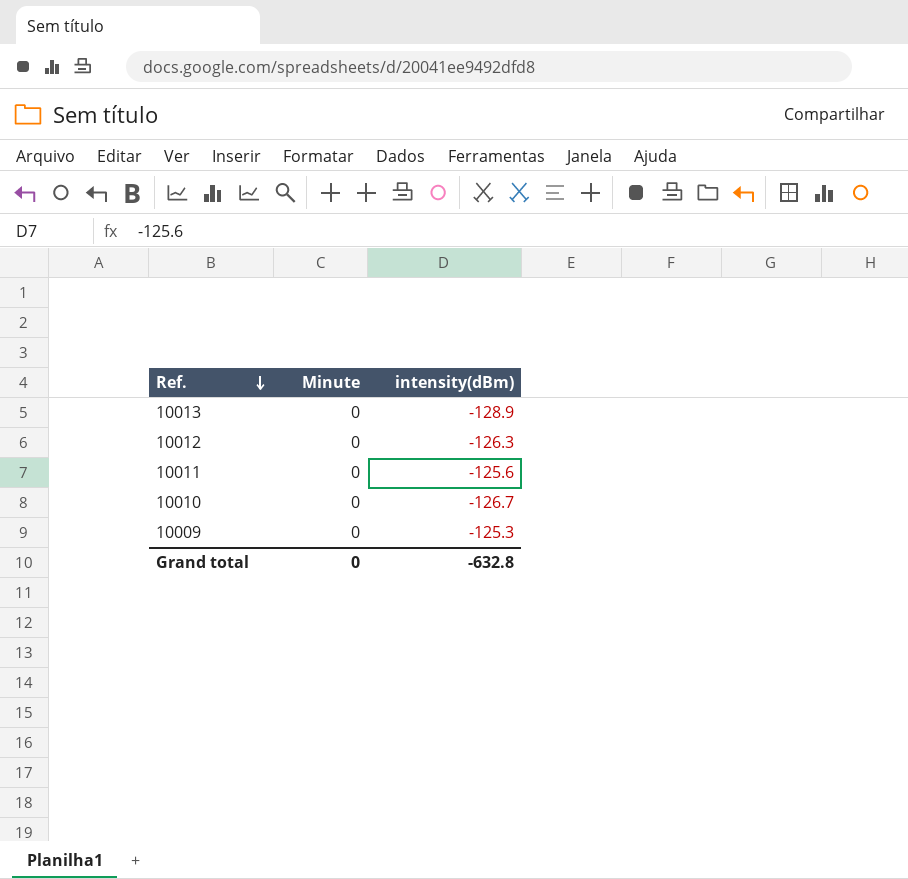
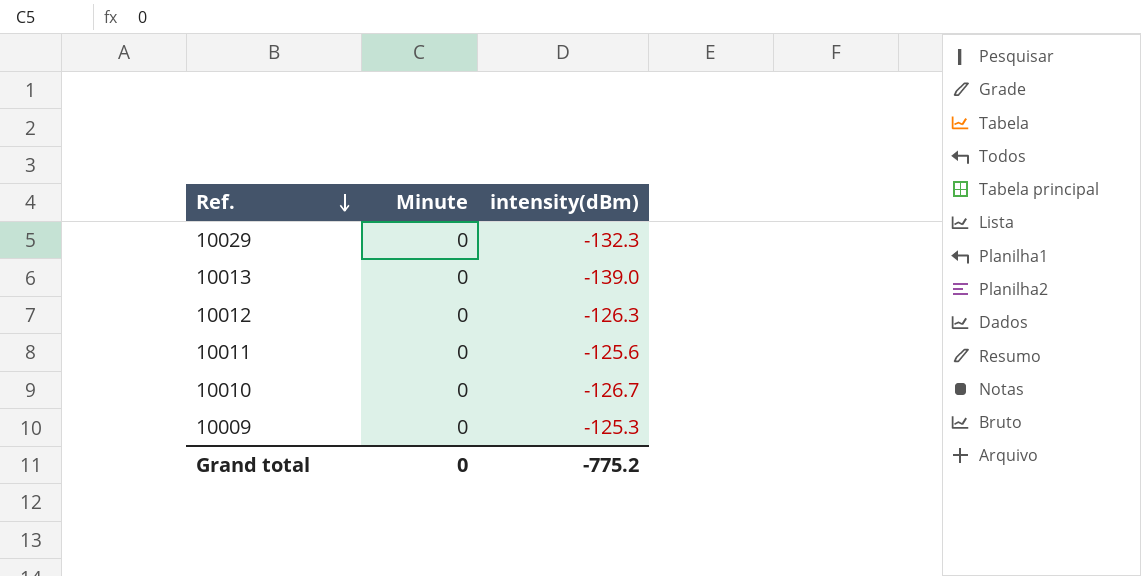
row 10029: none -> 0 | -132.3
10013 | intensity(dBm): -128.9 -> -139.0
Grand total | intensity(dBm): -632.8 -> -775.2

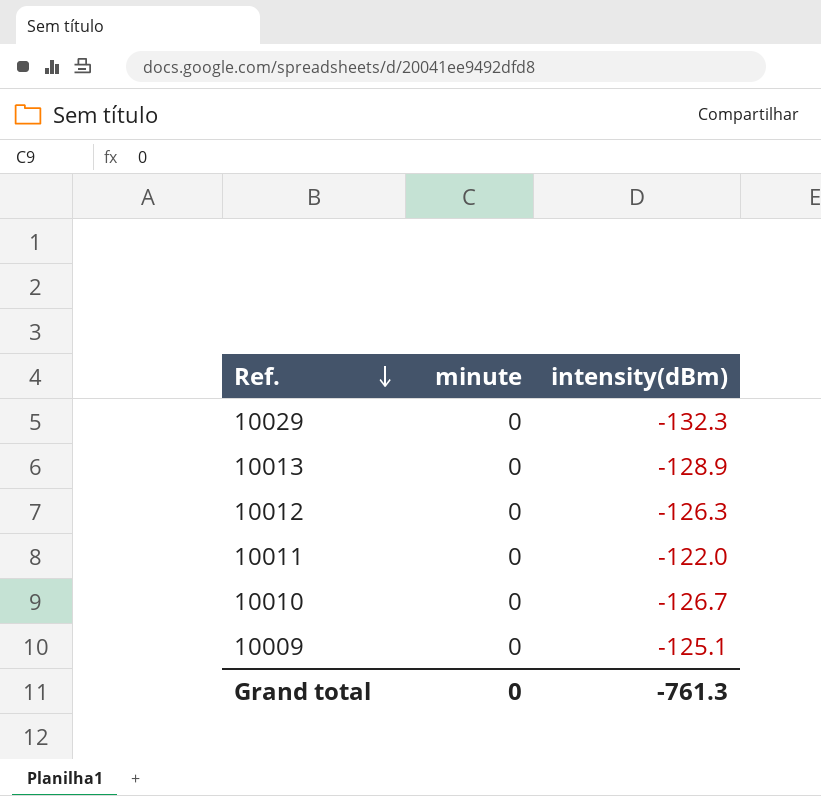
column name: Minute -> minute
10013 | intensity(dBm): -139.0 -> -128.9
10011 | intensity(dBm): -125.6 -> -122.0
10009 | intensity(dBm): -125.3 -> -125.1
Grand total | intensity(dBm): -775.2 -> -761.3

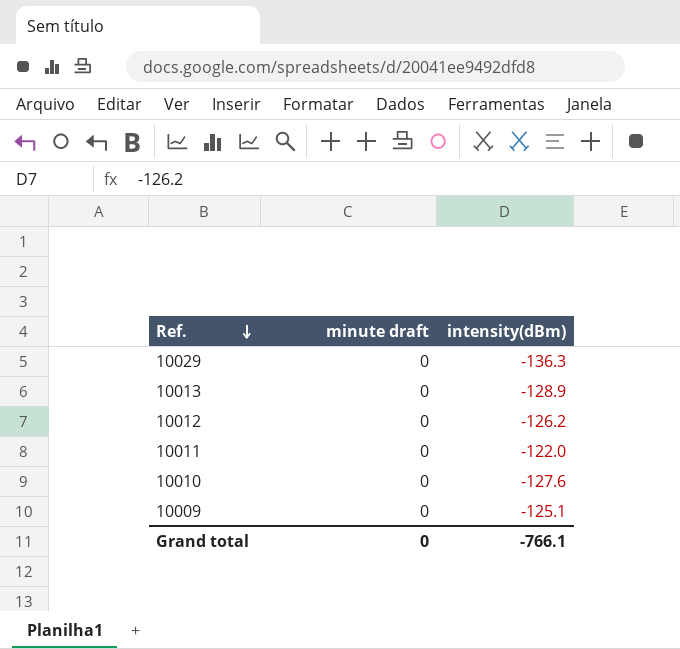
column name: minute -> minute draft
10029 | intensity(dBm): -132.3 -> -136.3
10012 | intensity(dBm): -126.3 -> -126.2
10010 | intensity(dBm): -126.7 -> -127.6
Grand total | intensity(dBm): -761.3 -> -766.1

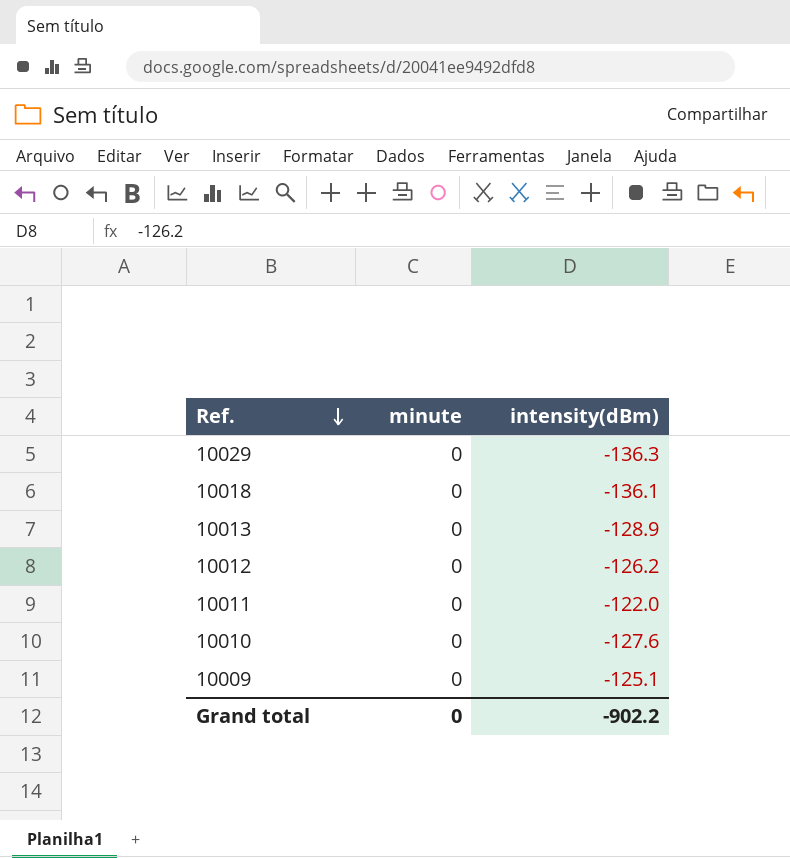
column name: minute draft -> minute
row 10018: none -> 0 | -136.1
Grand total | intensity(dBm): -766.1 -> -902.2

